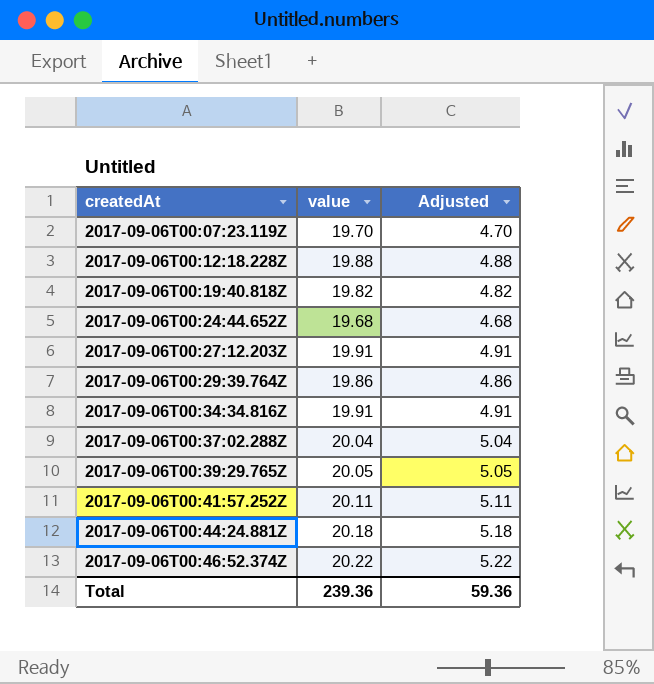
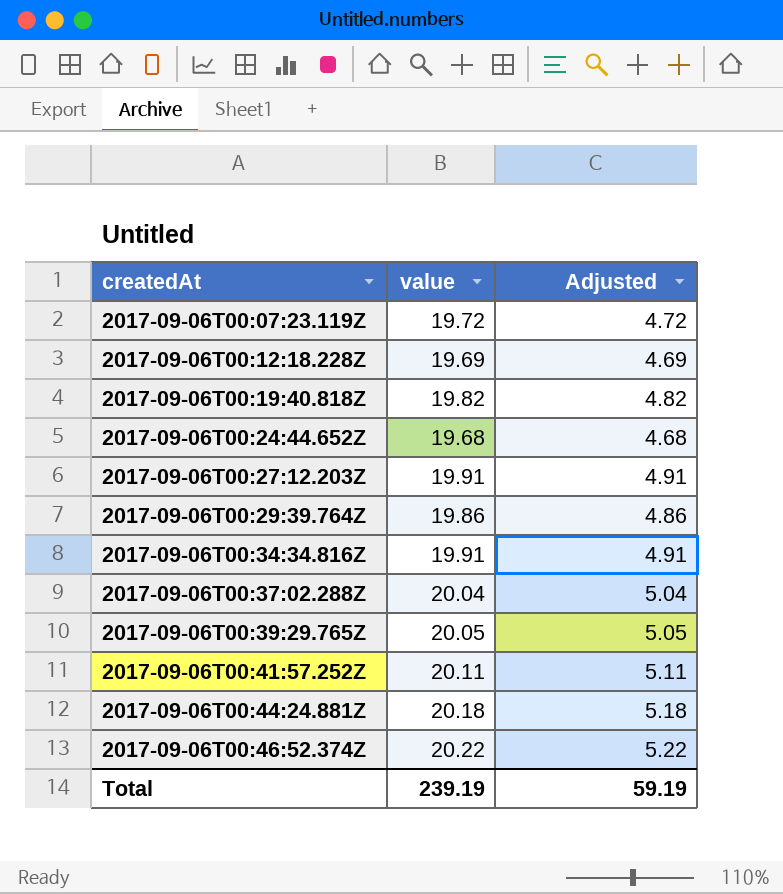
2017-09-06T00:07:23.119Z | value: 19.70 -> 19.72
2017-09-06T00:07:23.119Z | Adjusted: 4.70 -> 4.72
2017-09-06T00:12:18.228Z | value: 19.88 -> 19.69
2017-09-06T00:12:18.228Z | Adjusted: 4.88 -> 4.69
Total | value: 239.36 -> 239.19
Total | Adjusted: 59.36 -> 59.19

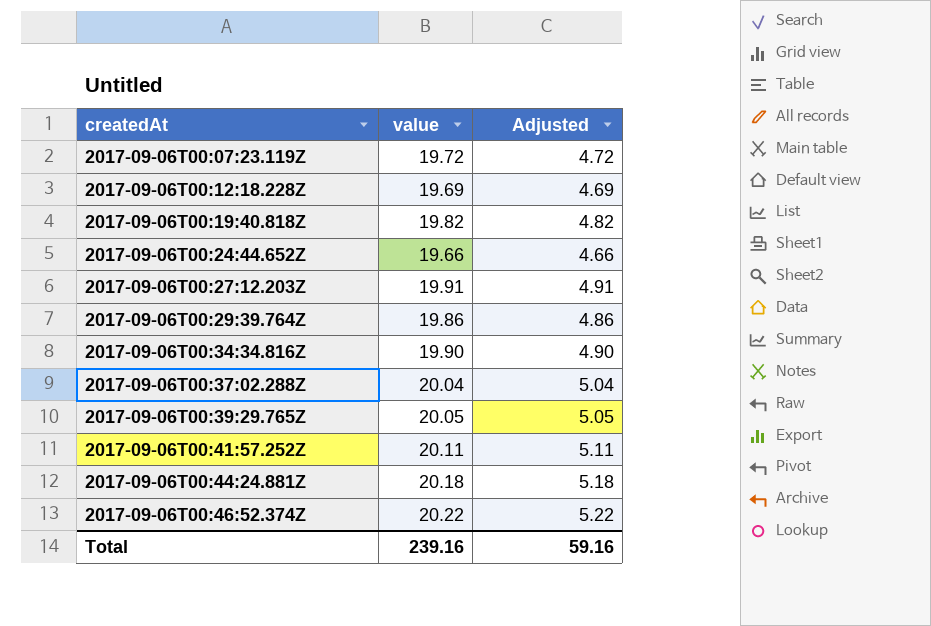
2017-09-06T00:24:44.652Z | value: 19.68 -> 19.66
2017-09-06T00:24:44.652Z | Adjusted: 4.68 -> 4.66
2017-09-06T00:34:34.816Z | value: 19.91 -> 19.90
2017-09-06T00:34:34.816Z | Adjusted: 4.91 -> 4.90
Total | value: 239.19 -> 239.16
Total | Adjusted: 59.19 -> 59.16

